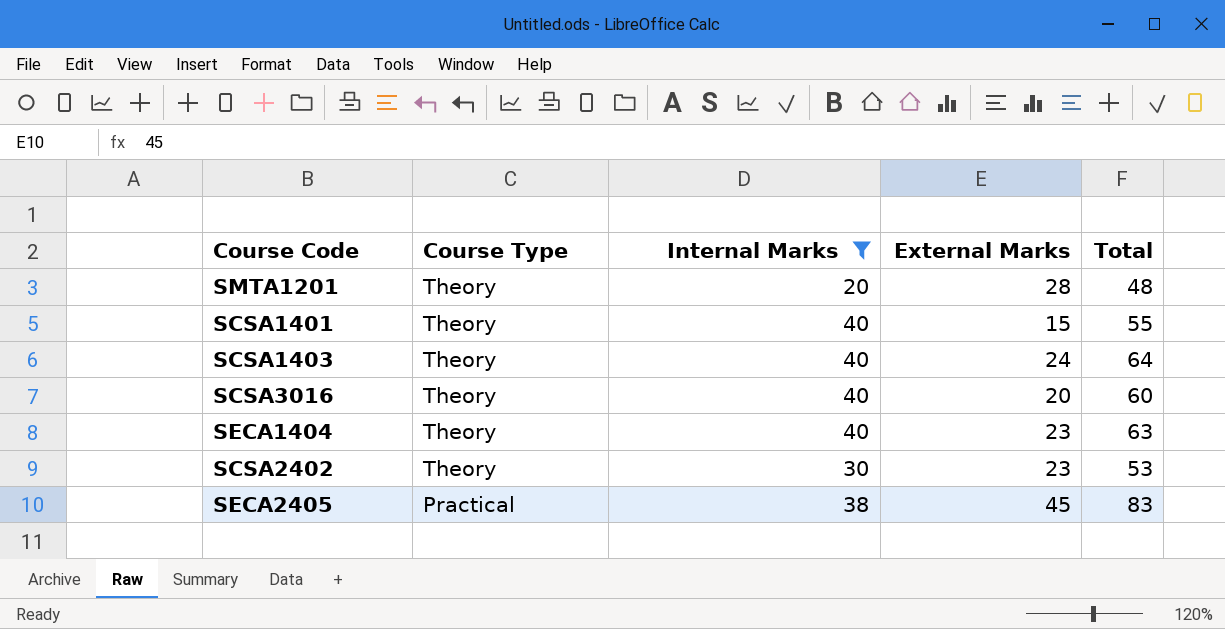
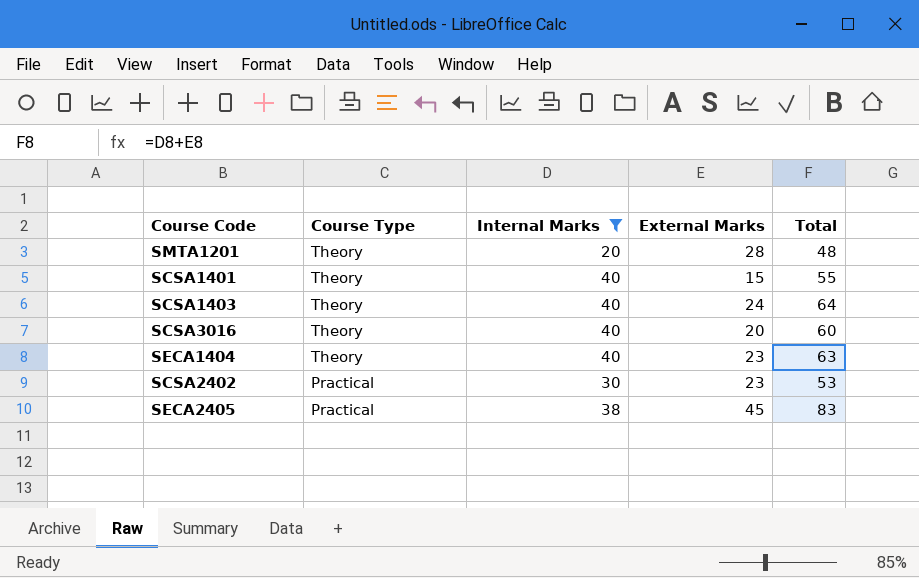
SCSA2402 | Course Type: Theory -> Practical

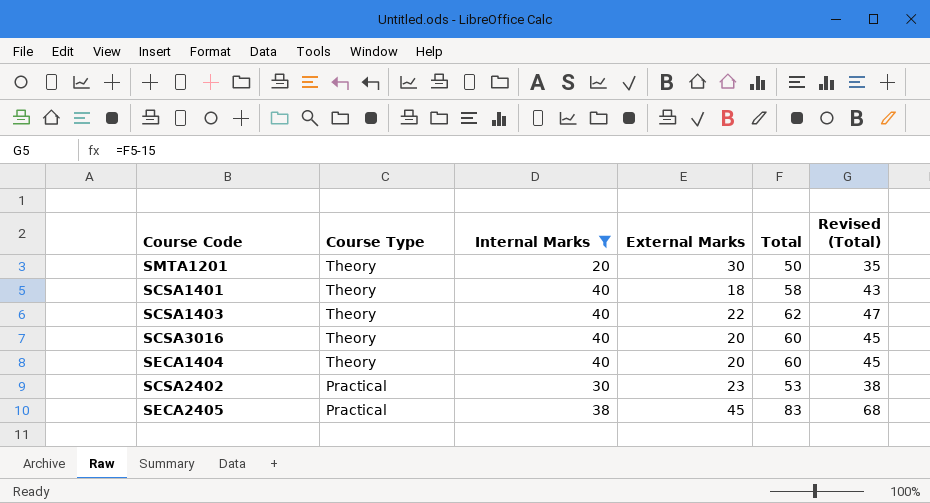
column Revised (Total) | formula: none -> [Total] - 15
SMTA1201 | External Marks: 28 -> 30
SMTA1201 | Total: 48 -> 50
SCSA1401 | External Marks: 15 -> 18
SCSA1401 | Total: 55 -> 58
SCSA1403 | External Marks: 24 -> 22
SCSA1403 | Total: 64 -> 62
SECA1404 | External Marks: 23 -> 20
SECA1404 | Total: 63 -> 60

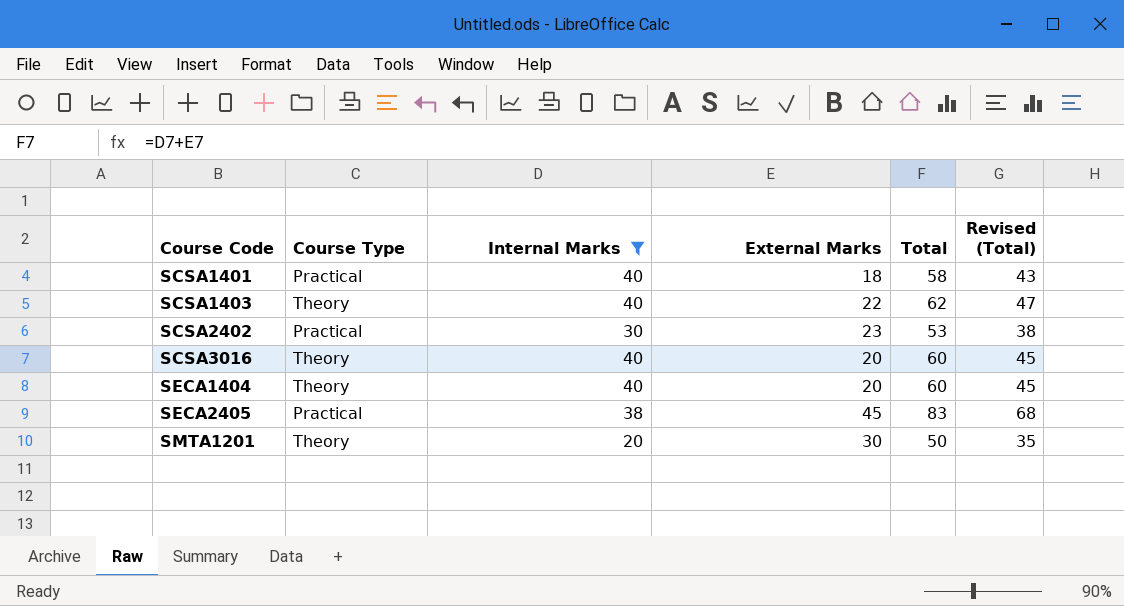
row order: Course Type descending -> Course Code ascending
SCSA1401 | Course Type: Theory -> Practical

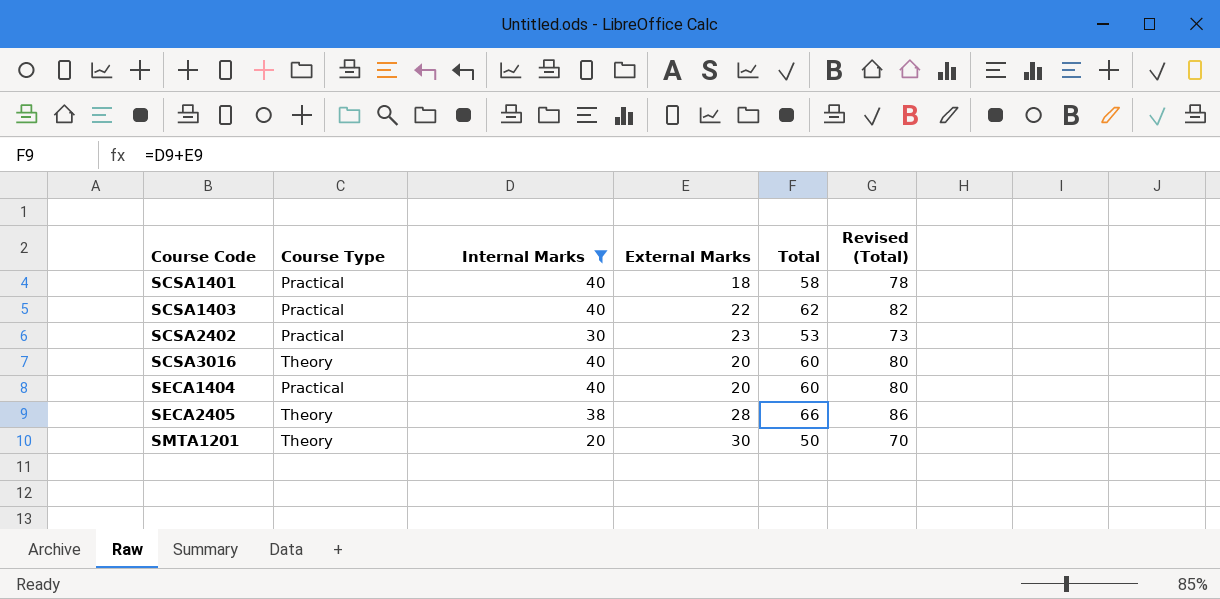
column Revised (Total) | formula: [Total] - 15 -> [Total] + 20
SCSA1403 | Course Type: Theory -> Practical
SECA1404 | Course Type: Theory -> Practical
SECA2405 | Course Type: Practical -> Theory
SECA2405 | External Marks: 45 -> 28
SECA2405 | Total: 83 -> 66

